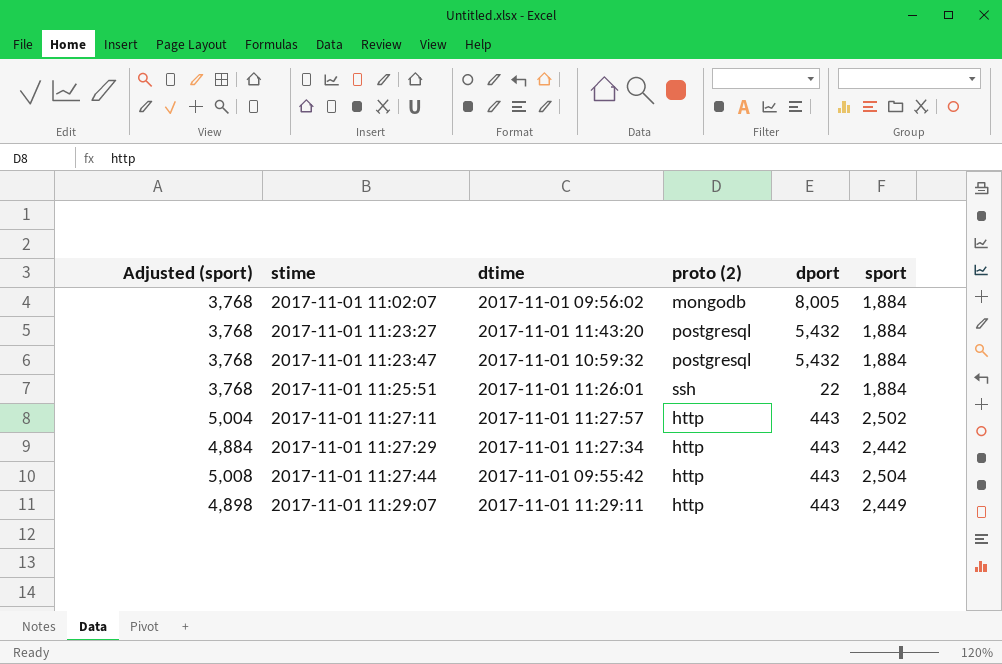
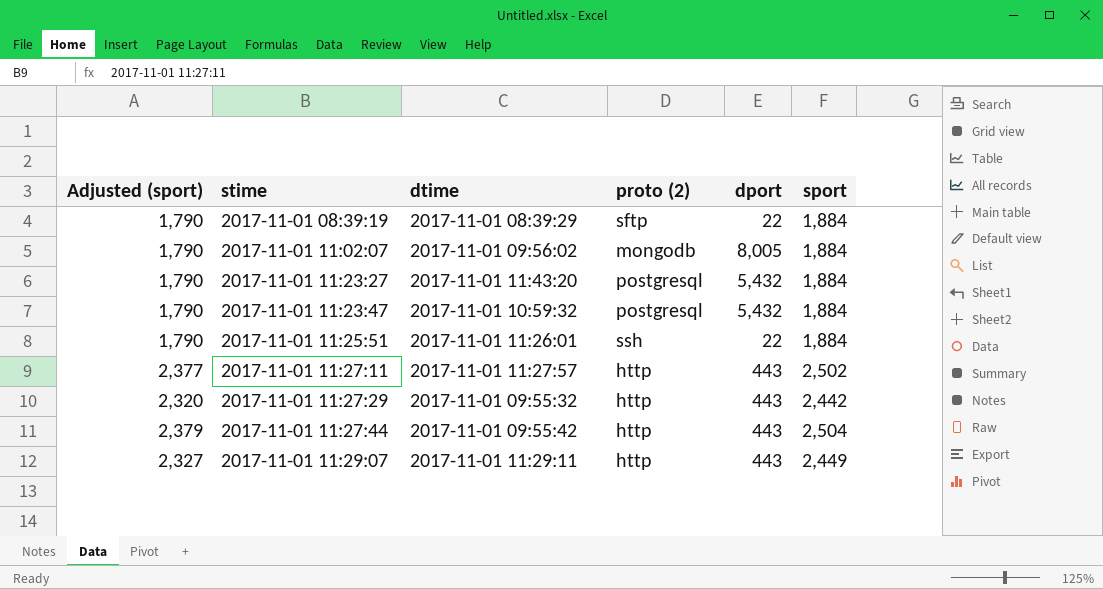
column Adjusted (sport) | formula: [sport] * 2 -> [sport] * 0.95
row 2017-11-01 08:39:19: none -> 1,790 | 2017-11-01 08:39:29 | sftp | 22 | 1,884
2017-11-01 11:27:29 | dtime: 2017-11-01 11:27:34 -> 2017-11-01 09:55:32

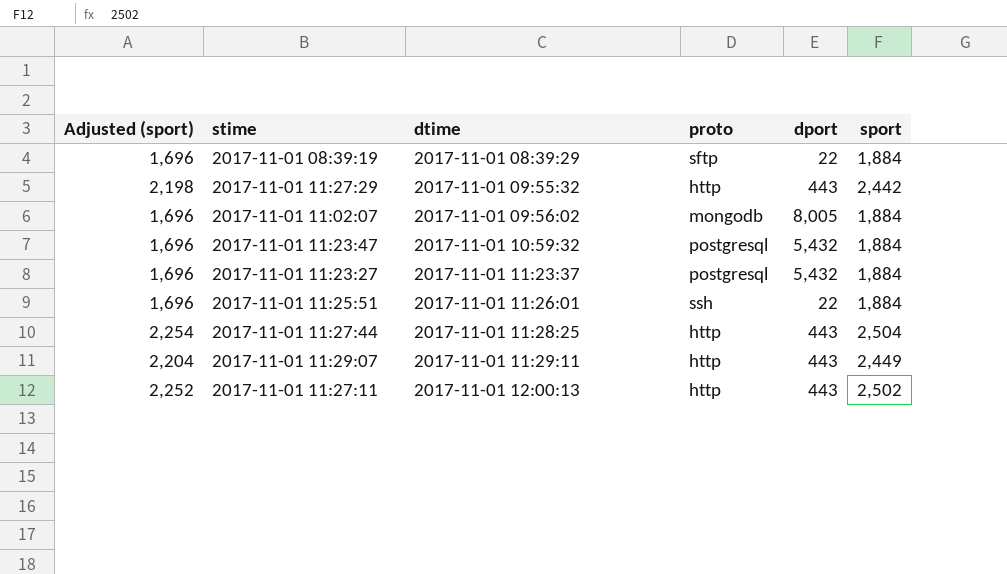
row order: stime ascending -> dtime ascending
column Adjusted (sport) | formula: [sport] * 0.95 -> [sport] * 0.9
column name: proto (2) -> proto
2017-11-01 11:23:27 | dtime: 2017-11-01 11:43:20 -> 2017-11-01 11:23:37
2017-11-01 11:27:44 | dtime: 2017-11-01 09:55:42 -> 2017-11-01 11:28:25
2017-11-01 11:27:11 | dtime: 2017-11-01 11:27:57 -> 2017-11-01 12:00:13

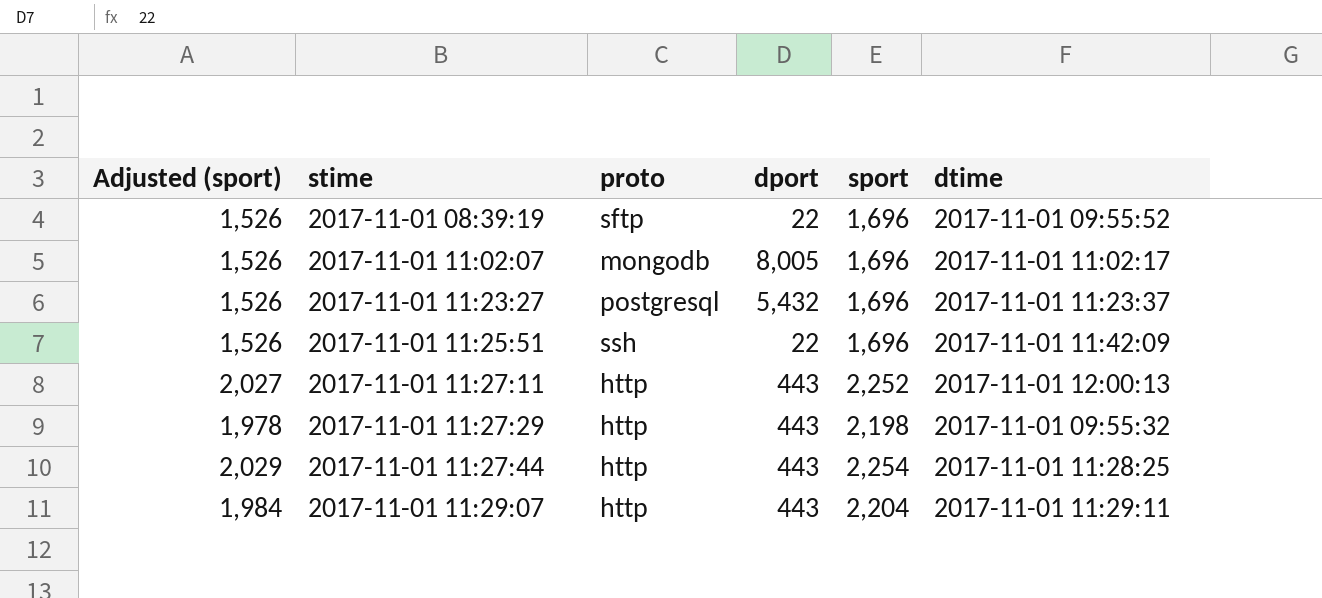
row order: dtime ascending -> stime ascending
column dtime | position: 3 -> 6
row 2017-11-01 11:23:47: 1,696 | 2017-11-01 10:59:32 | postgresql | 5,432 | 1,884 -> none
2017-11-01 08:39:19 | Adjusted (sport): 1,696 -> 1,526
2017-11-01 08:39:19 | sport: 1,884 -> 1,696
2017-11-01 08:39:19 | dtime: 2017-11-01 08:39:29 -> 2017-11-01 09:55:52
2017-11-01 11:02:07 | Adjusted (sport): 1,696 -> 1,526
2017-11-01 11:02:07 | sport: 1,884 -> 1,696
2017-11-01 11:02:07 | dtime: 2017-11-01 09:56:02 -> 2017-11-01 11:02:17
2017-11-01 11:23:27 | Adjusted (sport): 1,696 -> 1,526
2017-11-01 11:23:27 | sport: 1,884 -> 1,696
2017-11-01 11:25:51 | Adjusted (sport): 1,696 -> 1,526
2017-11-01 11:25:51 | sport: 1,884 -> 1,696
2017-11-01 11:25:51 | dtime: 2017-11-01 11:26:01 -> 2017-11-01 11:42:09
2017-11-01 11:27:11 | Adjusted (sport): 2,252 -> 2,027
2017-11-01 11:27:11 | sport: 2,502 -> 2,252
2017-11-01 11:27:29 | Adjusted (sport): 2,198 -> 1,978
2017-11-01 11:27:29 | sport: 2,442 -> 2,198
2017-11-01 11:27:44 | Adjusted (sport): 2,254 -> 2,029
2017-11-01 11:27:44 | sport: 2,504 -> 2,254
2017-11-01 11:29:07 | Adjusted (sport): 2,204 -> 1,984
2017-11-01 11:29:07 | sport: 2,449 -> 2,204

